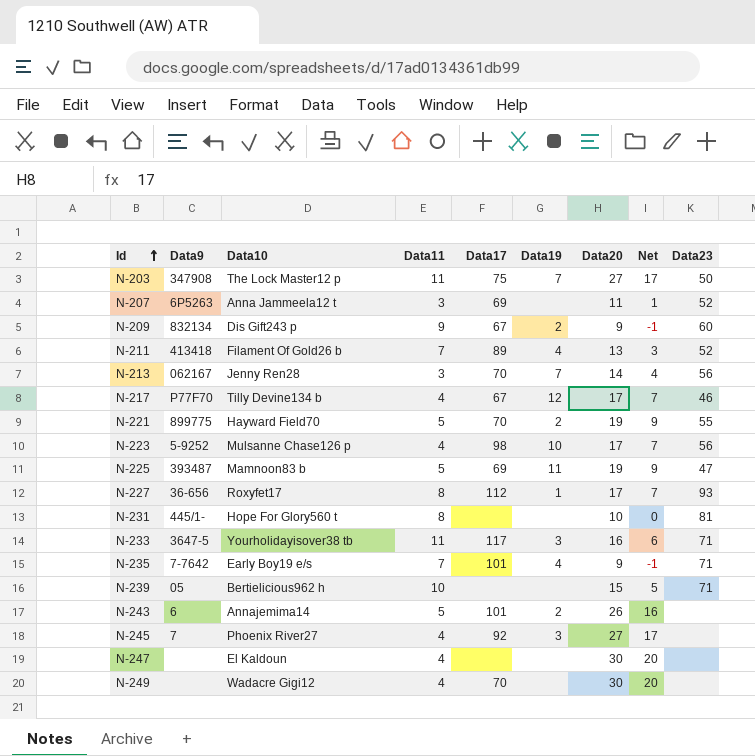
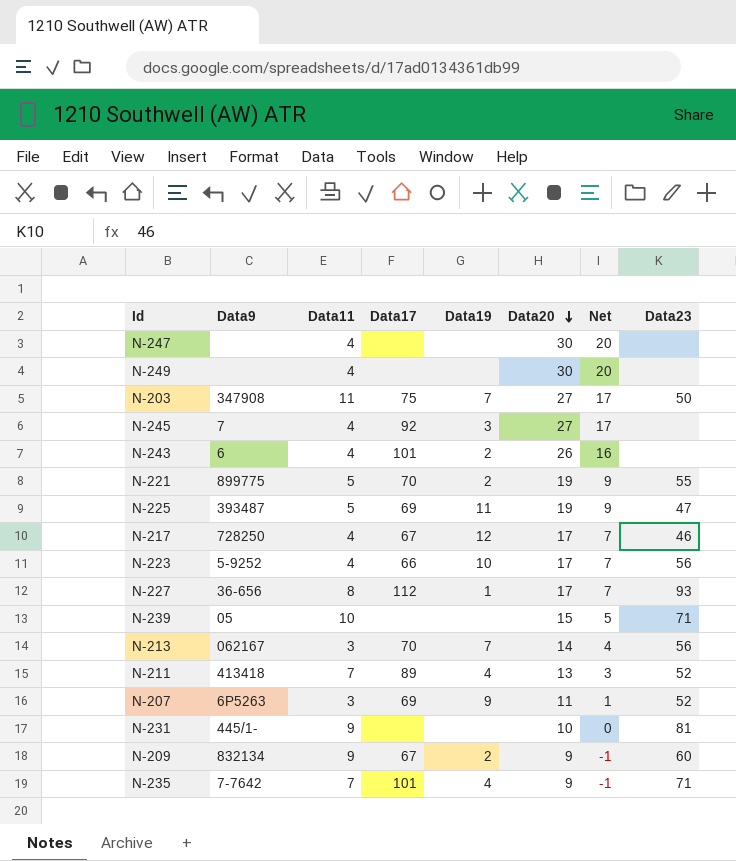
row order: Id ascending -> Data20 descending
column Data10 | position: 3 -> none
row N-233: 3647-5 | Yourholidayisover38 tb | 11 | 117 | 3 | 16 | 6 | 71 -> none
N-249 | Data17: 70 -> none
N-243 | Data11: 5 -> 4
N-217 | Data9: P77F70 -> 728250
N-223 | Data17: 98 -> 66
N-207 | Data19: none -> 9
N-231 | Data11: 8 -> 9

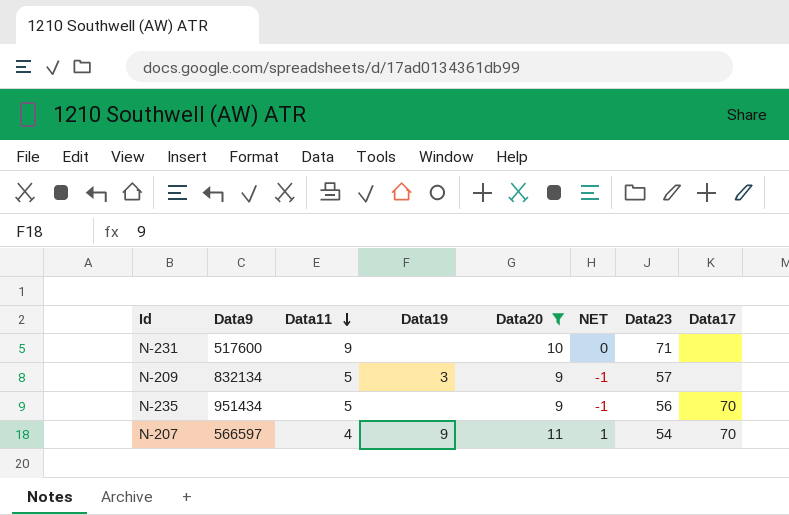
filter: none -> Data20 <= 11
row order: Data20 descending -> Data11 descending
column name: Net -> NET
column Data17 | position: 4 -> 8
N-231 | Data9: 445/1- -> 517600
N-231 | Data23: 81 -> 71
N-209 | Data11: 9 -> 5
N-209 | Data19: 2 -> 3
N-209 | Data23: 60 -> 57
N-209 | Data17: 67 -> none
N-235 | Data9: 7-7642 -> 951434
N-235 | Data11: 7 -> 5
N-235 | Data19: 4 -> none
N-235 | Data23: 71 -> 56
N-235 | Data17: 101 -> 70
N-207 | Data9: 6P5263 -> 566597
N-207 | Data11: 3 -> 4
N-207 | Data23: 52 -> 54
N-207 | Data17: 69 -> 70

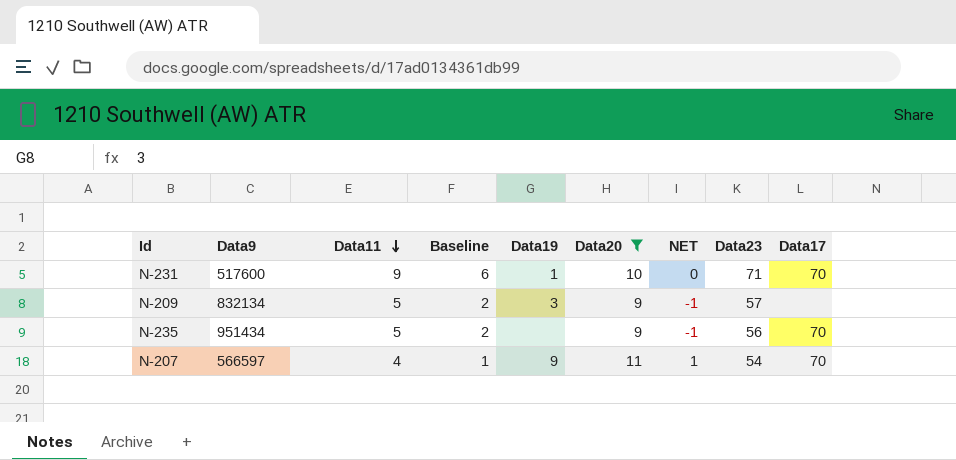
column Baseline | formula: none -> [Data11] - 3
N-231 | Data19: none -> 1
N-231 | Data17: none -> 70

